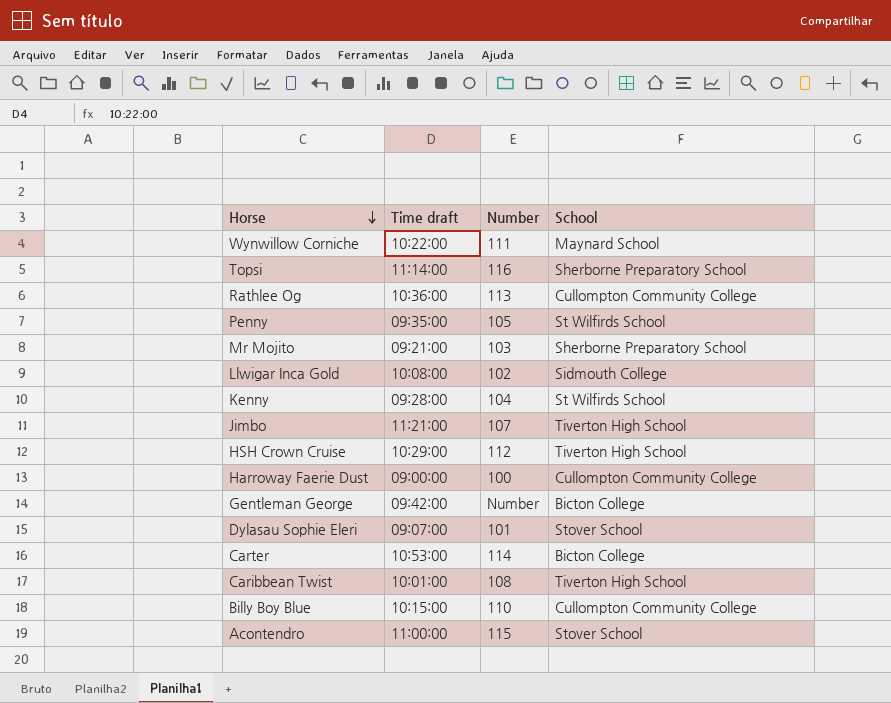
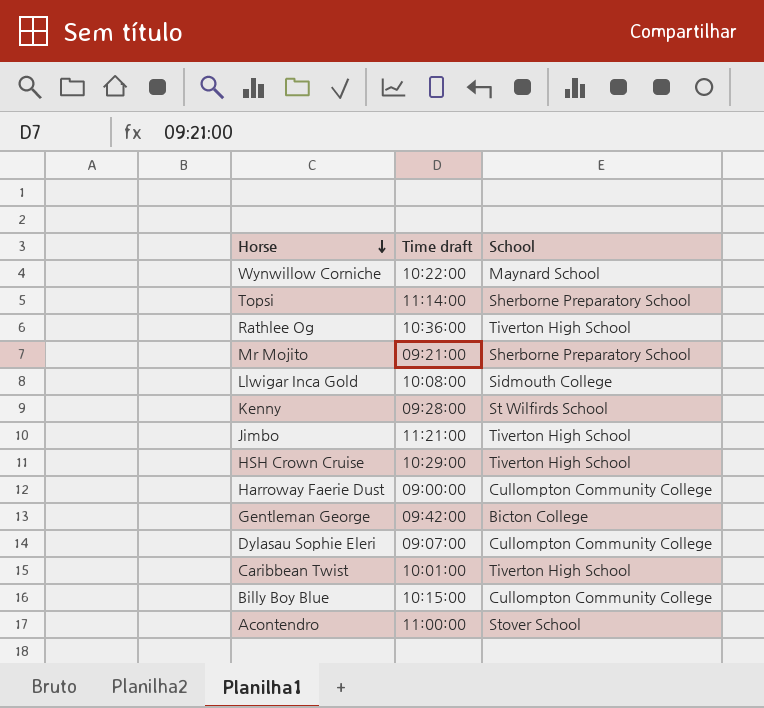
column Number | position: 3 -> none
row Penny: 09:35:00 | 105 | St Wilfirds School -> none
row Carter: 10:53:00 | 114 | Bicton College -> none
Rathlee Og | School: Cullompton Community College -> Tiverton High School
Dylasau Sophie Eleri | School: Stover School -> Cullompton Community College

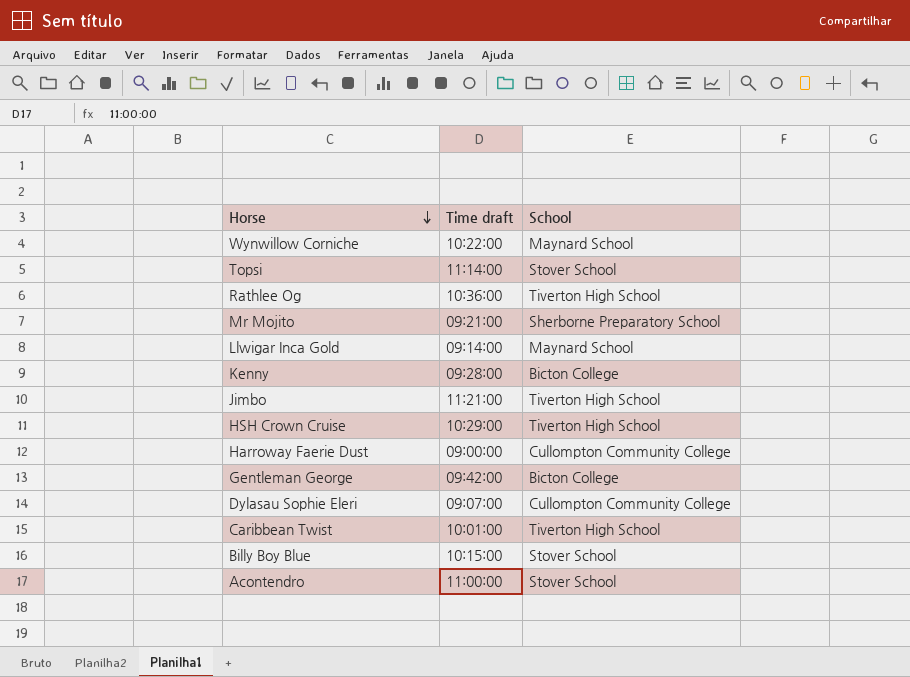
Topsi | School: Sherborne Preparatory School -> Stover School
Llwigar Inca Gold | Time draft: 10:08:00 -> 09:14:00
Llwigar Inca Gold | School: Sidmouth College -> Maynard School
Kenny | School: St Wilfirds School -> Bicton College
Billy Boy Blue | School: Cullompton Community College -> Stover School

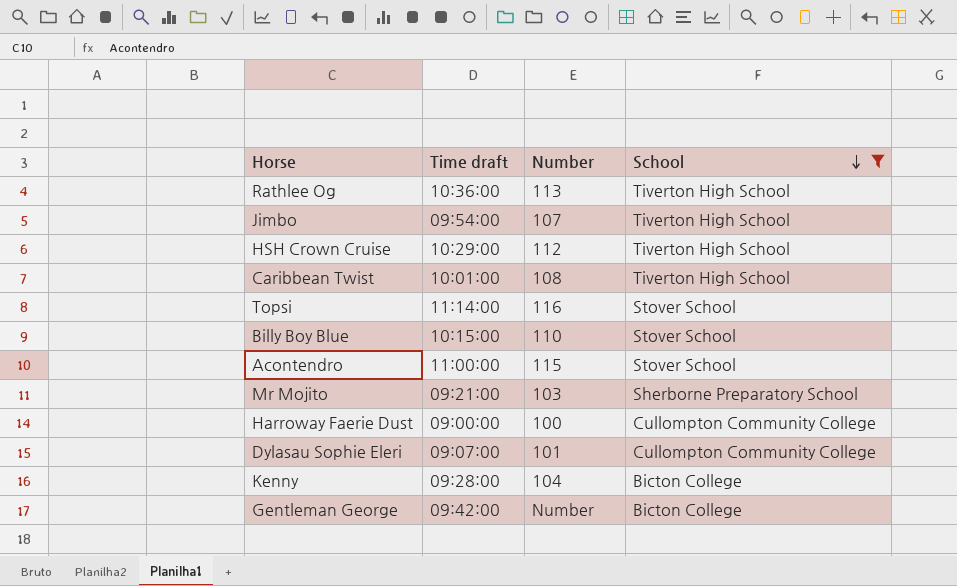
filter: none -> School != Maynard School
row order: Horse descending -> School descending
column Number | position: none -> 3
Jimbo | Time draft: 11:21:00 -> 09:54:00

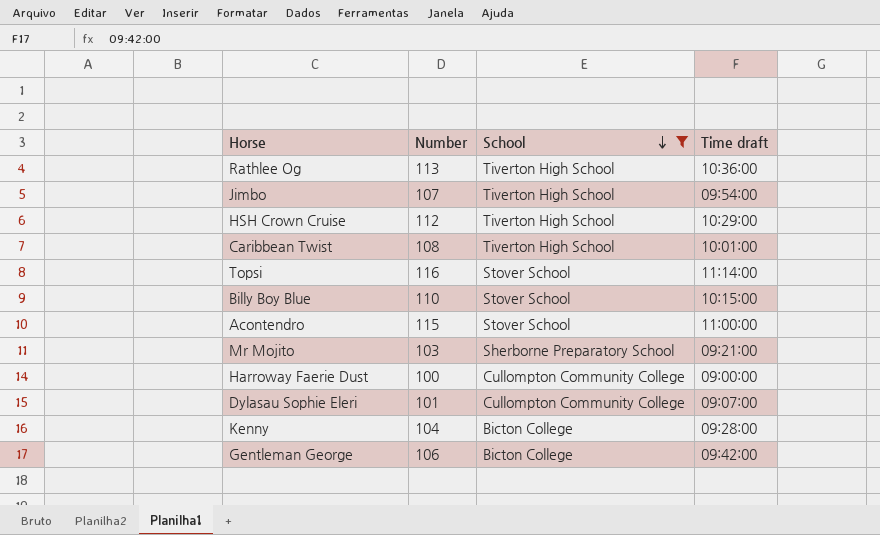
column Time draft | position: 2 -> 4
Gentleman George | Number: Number -> 106

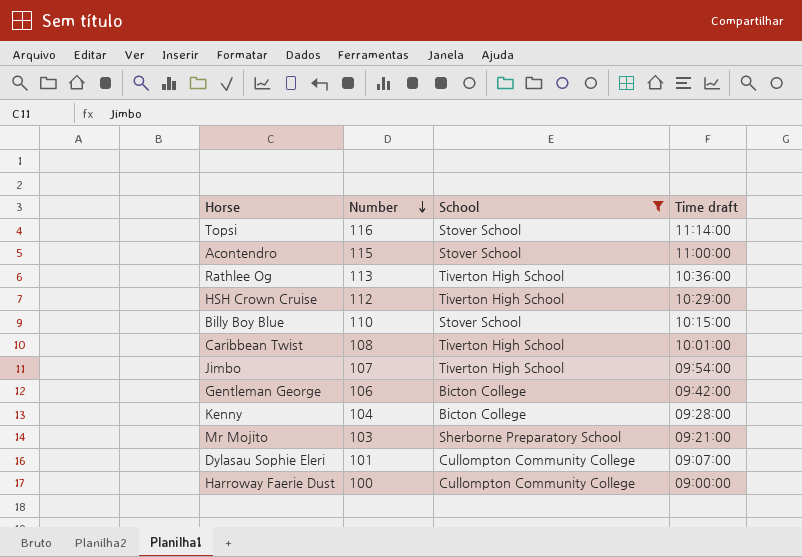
row order: School descending -> Number descending

